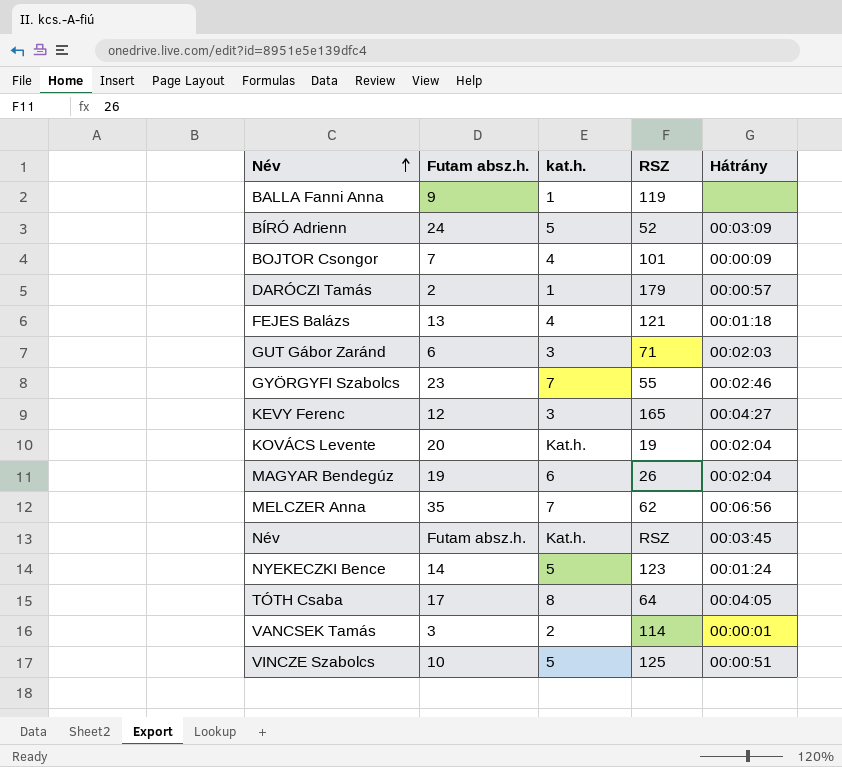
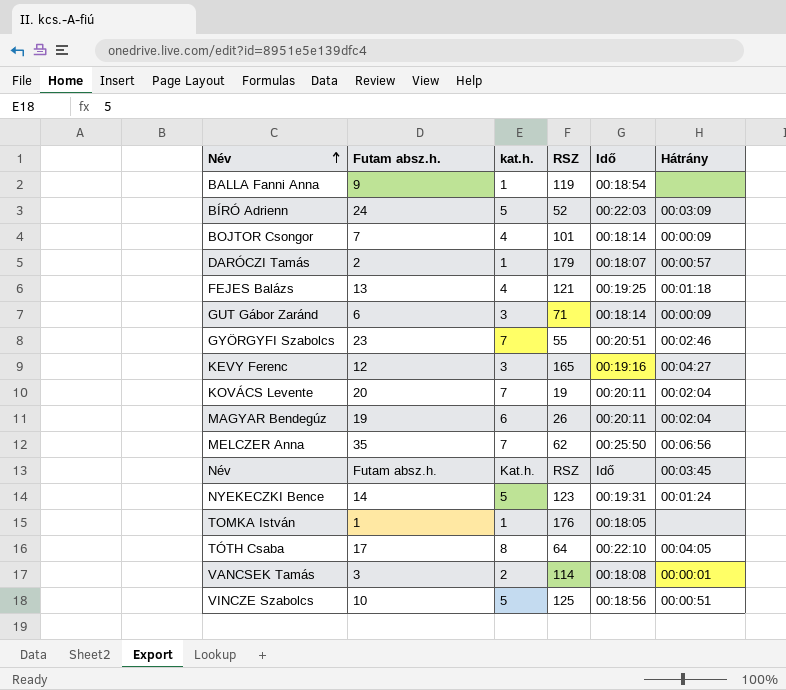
column Idő | position: none -> 5
GUT Gábor Zaránd | Hátrány: 00:02:03 -> 00:00:09
KOVÁCS Levente | kat.h.: Kat.h. -> 7
row TOMKA István: none -> 1 | 1 | 176 | 00:18:05 | none

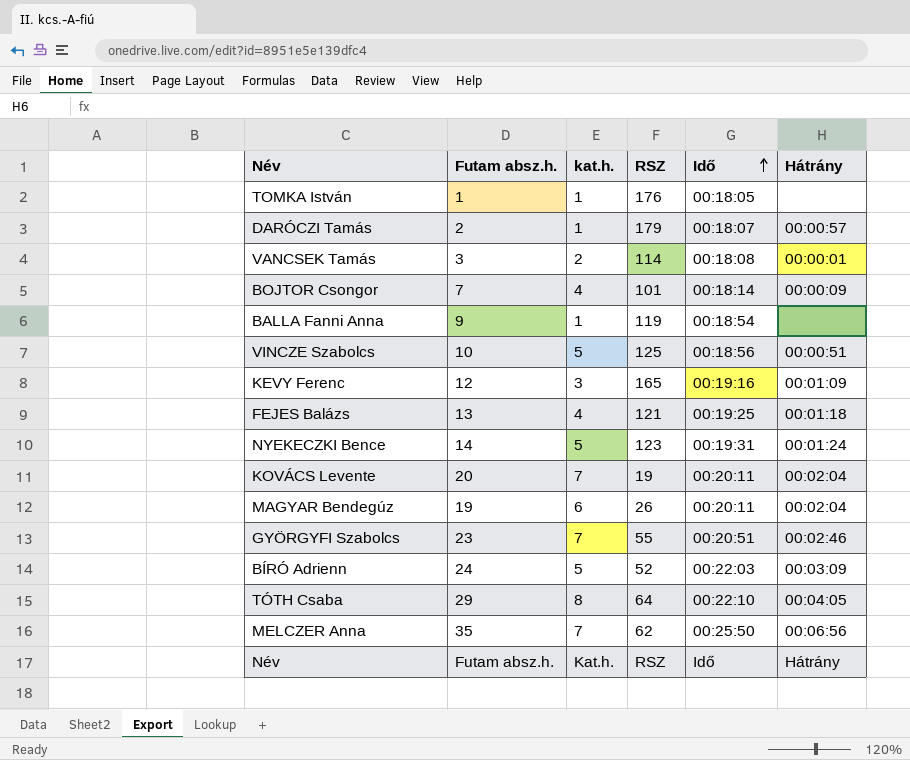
row order: Név ascending -> Idő ascending
row GUT Gábor Zaránd: 6 | 3 | 71 | 00:18:14 | 00:00:09 -> none
KEVY Ferenc | Hátrány: 00:04:27 -> 00:01:09
TÓTH Csaba | Futam absz.h.: 17 -> 29
Név | Hátrány: 00:03:45 -> Hátrány

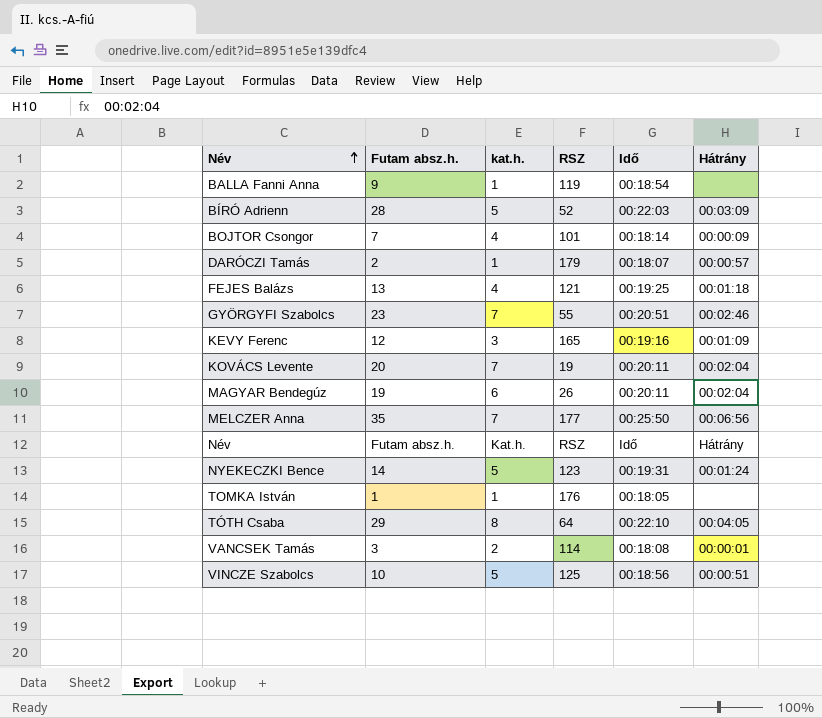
row order: Idő ascending -> Név ascending
BÍRÓ Adrienn | Futam absz.h.: 24 -> 28
MELCZER Anna | RSZ: 62 -> 177

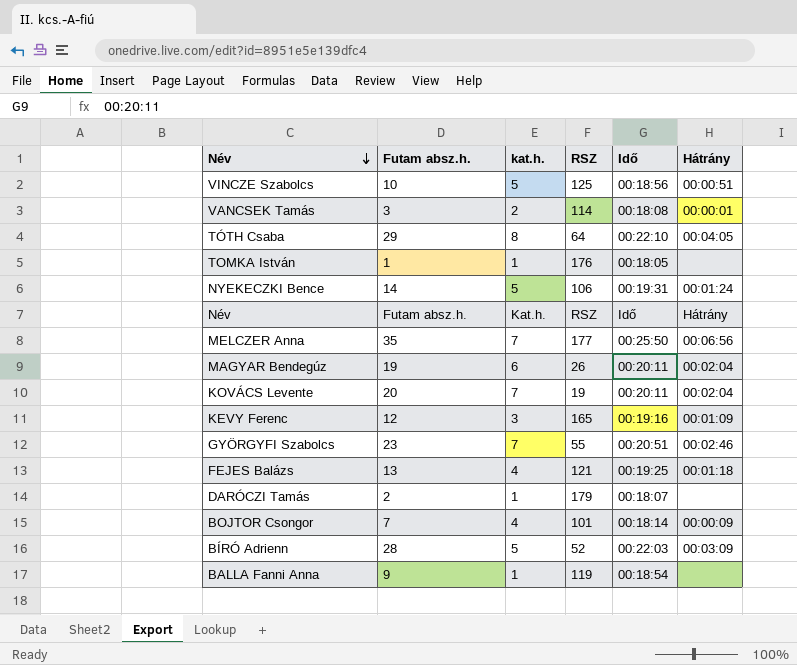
row order: Név ascending -> Név descending
NYEKECZKI Bence | RSZ: 123 -> 106
DARÓCZI Tamás | Hátrány: 00:00:57 -> none

